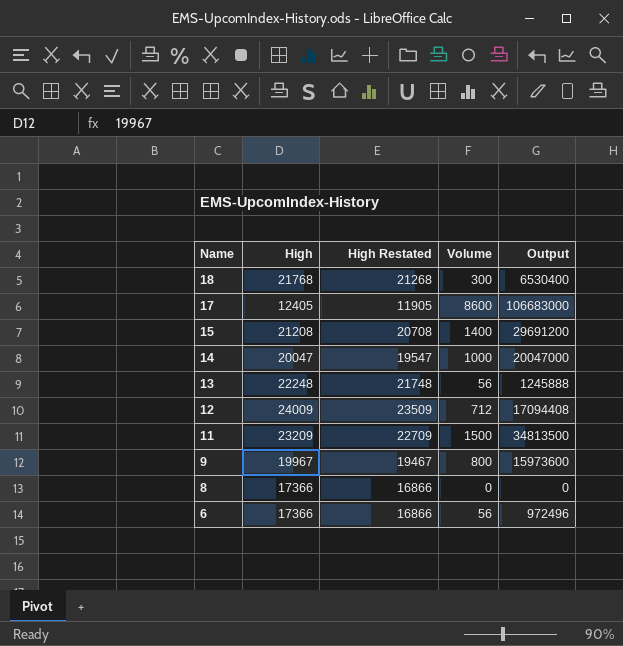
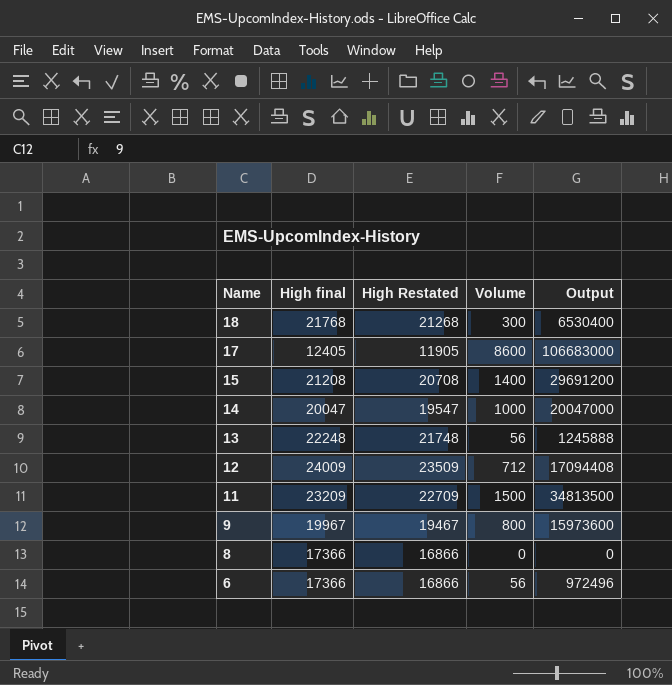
column name: High -> High final

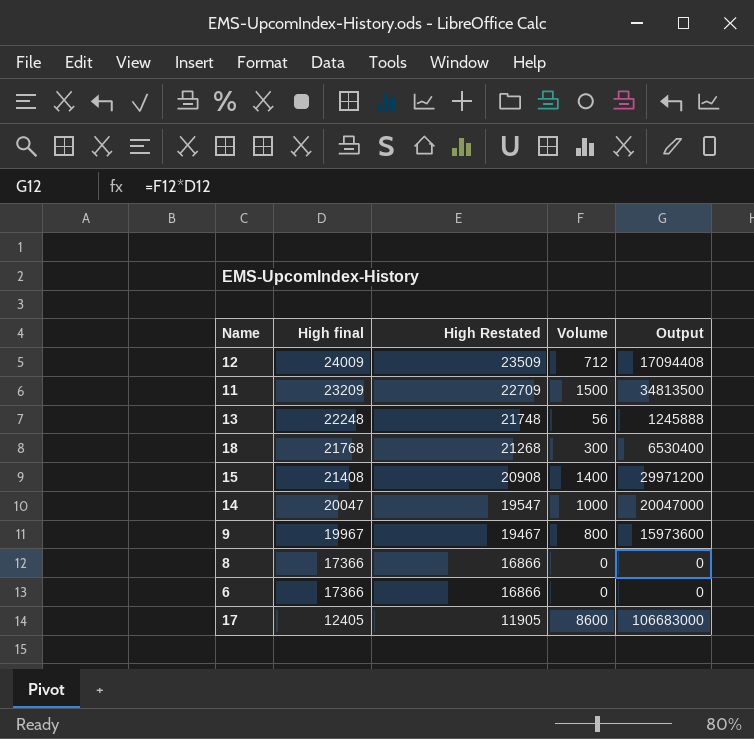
row order: Name descending -> High final descending
15 | High final: 21208 -> 21408
15 | High Restated: 20708 -> 20908
15 | Output: 29691200 -> 29971200
6 | Volume: 56 -> 0
6 | Output: 972496 -> 0

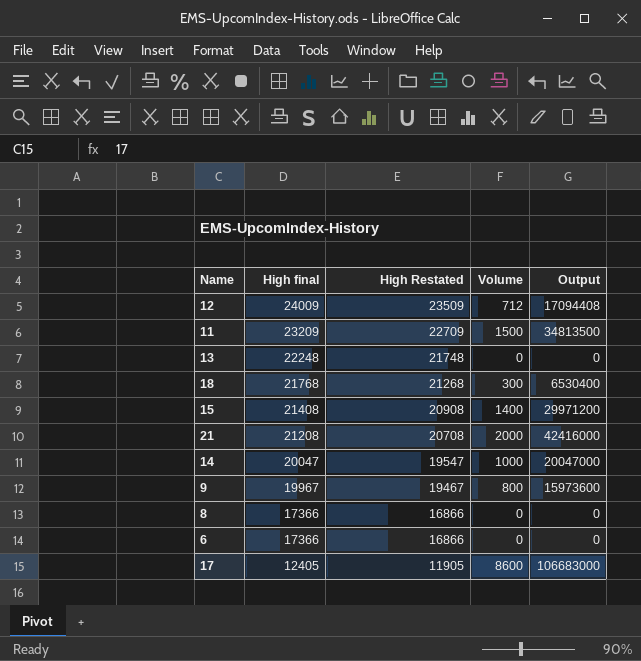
13 | Volume: 56 -> 0
13 | Output: 1245888 -> 0
row 21: none -> 21208 | 20708 | 2000 | 42416000

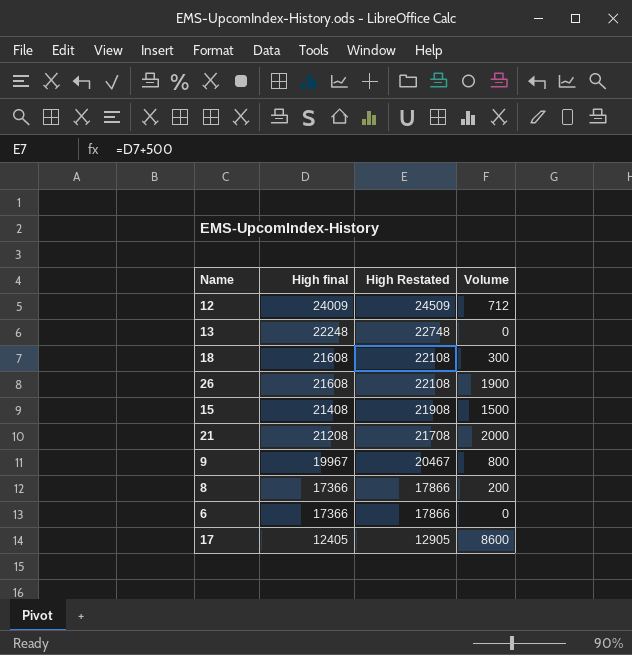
column Output | formula: [High final] * [Volume] -> none
column High Restated | formula: [High final] - 500 -> [High final] + 500
row 11: 23209 | 22709 | 1500 | 34813500 -> none
row 14: 20047 | 19547 | 1000 | 20047000 -> none
18 | High final: 21768 -> 21608
row 26: none -> 21608 | 22108 | 1900
15 | Volume: 1400 -> 1500
8 | Volume: 0 -> 200

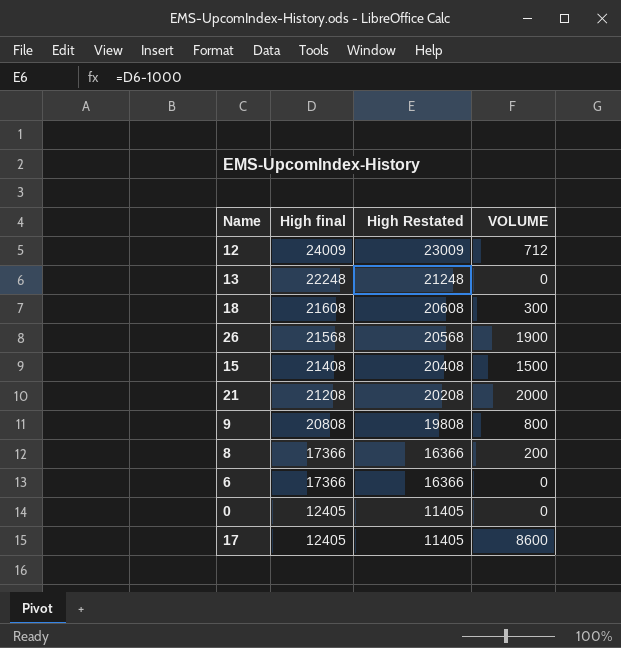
column High Restated | formula: [High final] + 500 -> [High final] - 1000
column name: Volume -> VOLUME
26 | High final: 21608 -> 21568
9 | High final: 19967 -> 20808
row 0: none -> 12405 | 11405 | 0

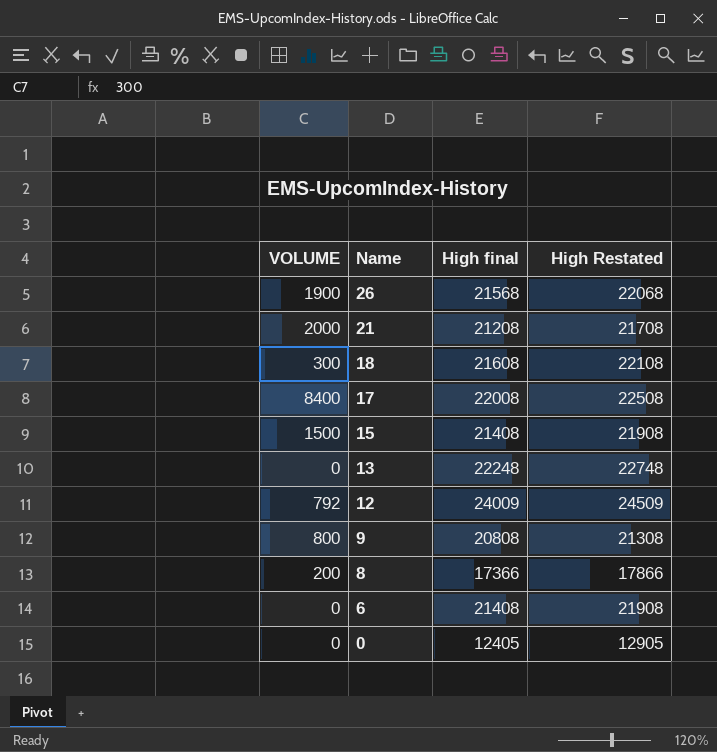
row order: High final descending -> Name descending
column VOLUME | position: 4 -> 1
column High Restated | formula: [High final] - 1000 -> [High final] + 500
17 | VOLUME: 8600 -> 8400
17 | High final: 12405 -> 22008
12 | VOLUME: 712 -> 792
6 | High final: 17366 -> 21408

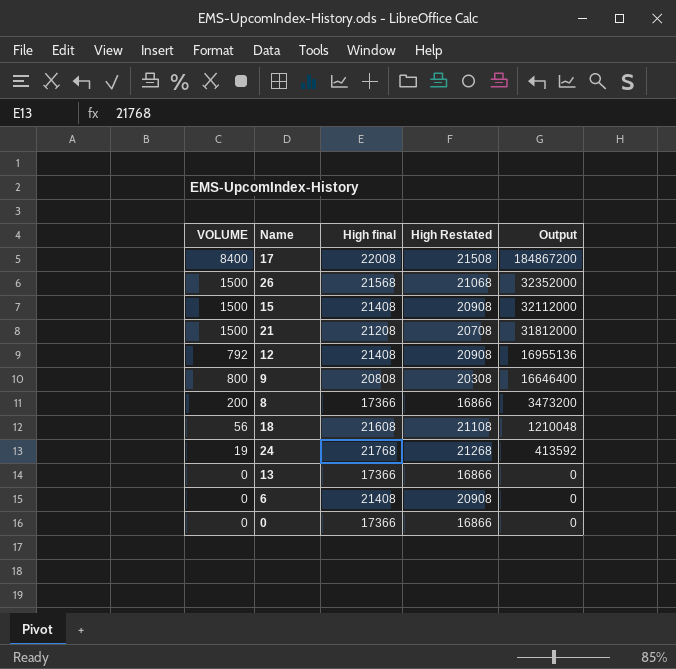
row order: Name descending -> Output descending
column High Restated | formula: [High final] + 500 -> [High final] - 500
column Output | formula: none -> [VOLUME] * [High final]
26 | VOLUME: 1900 -> 1500
21 | VOLUME: 2000 -> 1500
12 | High final: 24009 -> 21408
18 | VOLUME: 300 -> 56
row 24: none -> 19 | 21768 | 21268 | 413592
13 | High final: 22248 -> 17366
0 | High final: 12405 -> 17366

